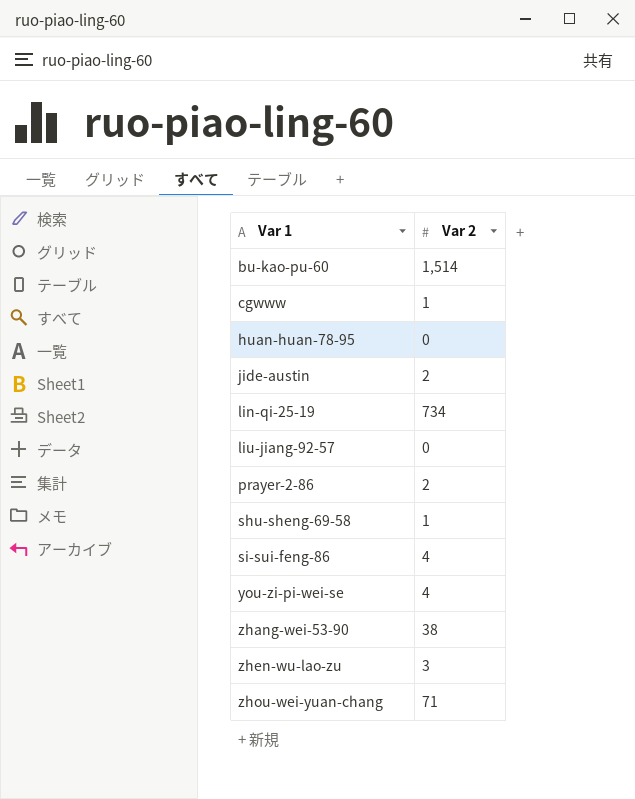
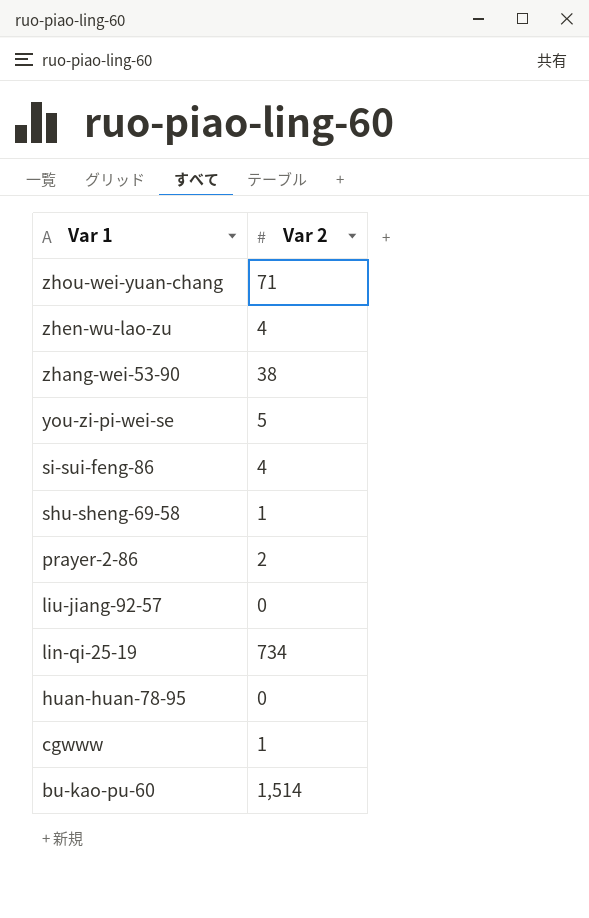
row order: Var 1 ascending -> Var 1 descending
row jide-austin: 2 -> none
zhen-wu-lao-zu | Var 2: 3 -> 4
you-zi-pi-wei-se | Var 2: 4 -> 5

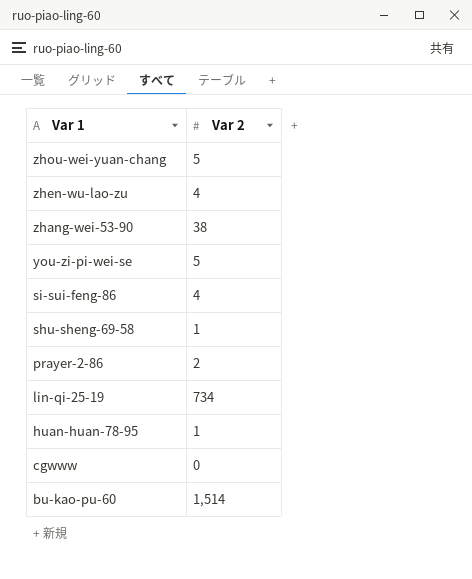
row liu-jiang-92-57: 0 -> none
zhou-wei-yuan-chang | Var 2: 71 -> 5
huan-huan-78-95 | Var 2: 0 -> 1
cgwww | Var 2: 1 -> 0

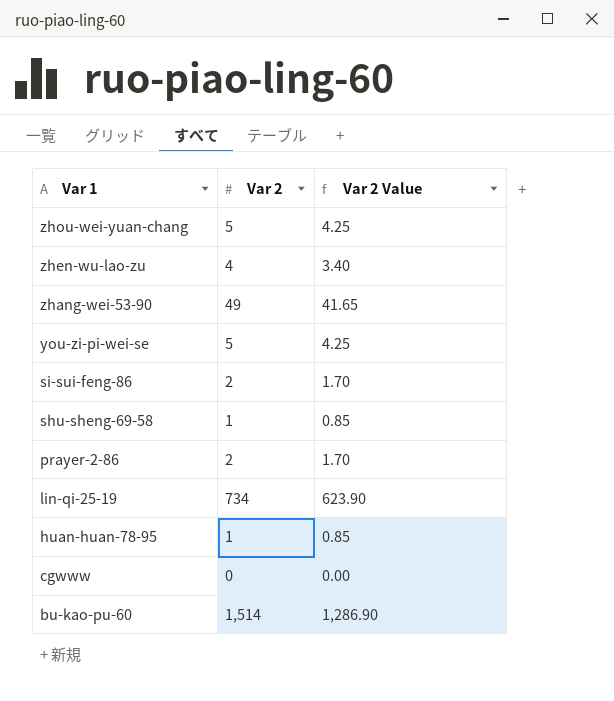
column Var 2 Value | formula: none -> [Var 2] * 0.85
zhang-wei-53-90 | Var 2: 38 -> 49
si-sui-feng-86 | Var 2: 4 -> 2

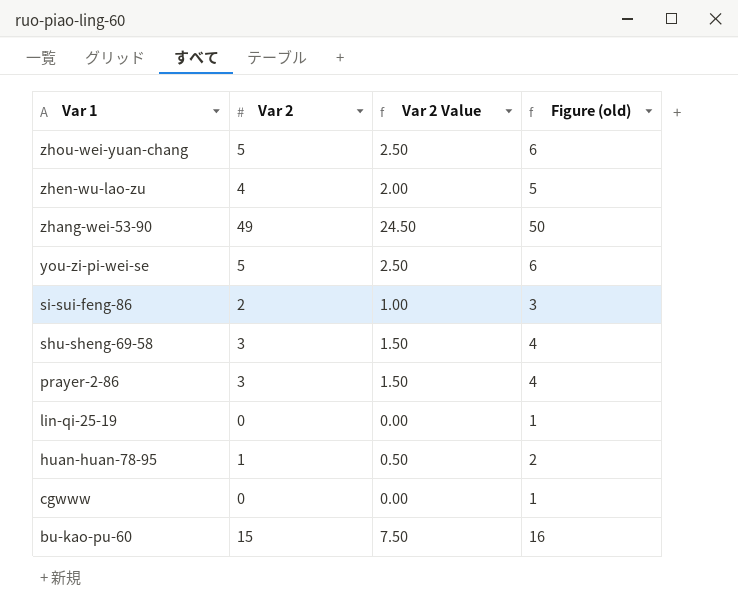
column Var 2 Value | formula: [Var 2] * 0.85 -> [Var 2] * 0.5
column Figure (old) | formula: none -> [Var 2] + 1
shu-sheng-69-58 | Var 2: 1 -> 3
prayer-2-86 | Var 2: 2 -> 3
lin-qi-25-19 | Var 2: 734 -> 0
bu-kao-pu-60 | Var 2: 1,514 -> 15

